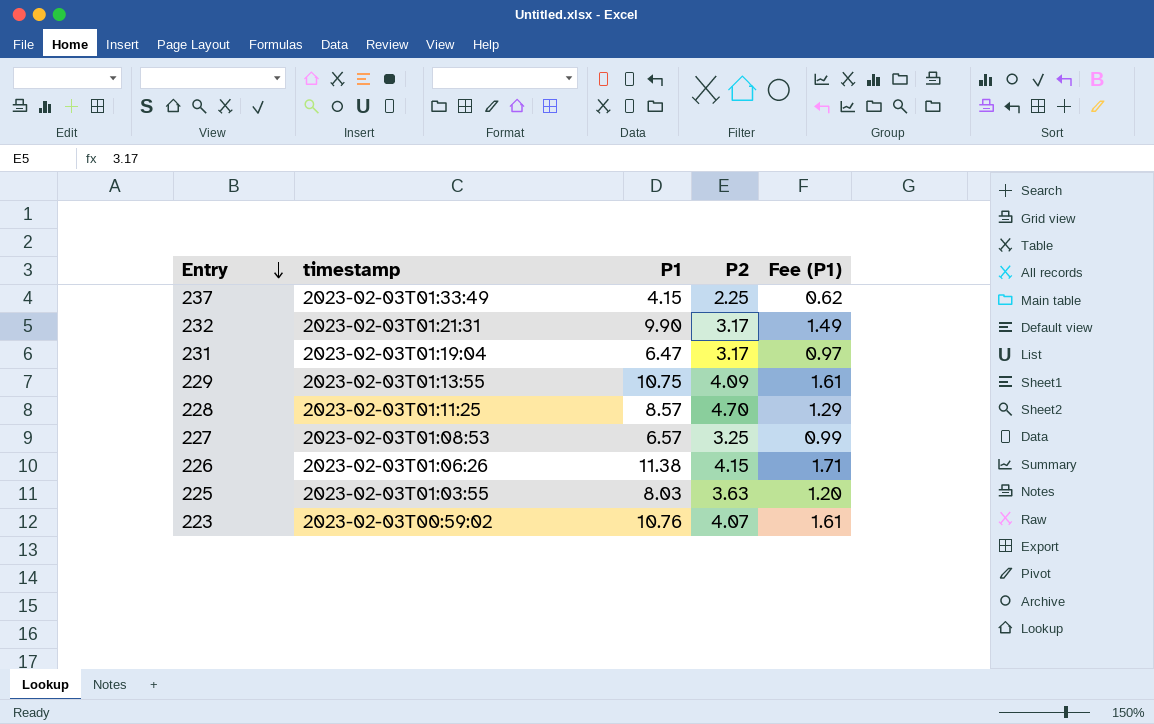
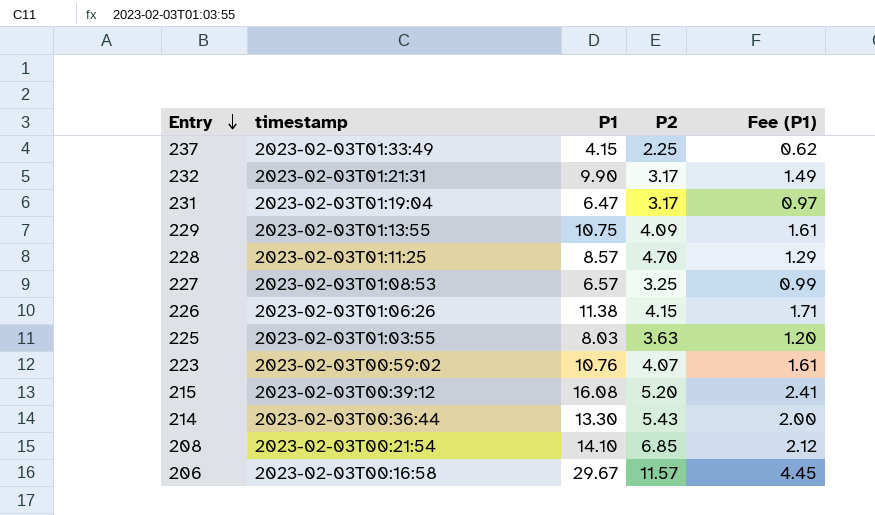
row 215: none -> 2023-02-03T00:39:12 | 16.08 | 5.20 | 2.41
row 214: none -> 2023-02-03T00:36:44 | 13.30 | 5.43 | 2.00
row 208: none -> 2023-02-03T00:21:54 | 14.10 | 6.85 | 2.12
row 206: none -> 2023-02-03T00:16:58 | 29.67 | 11.57 | 4.45

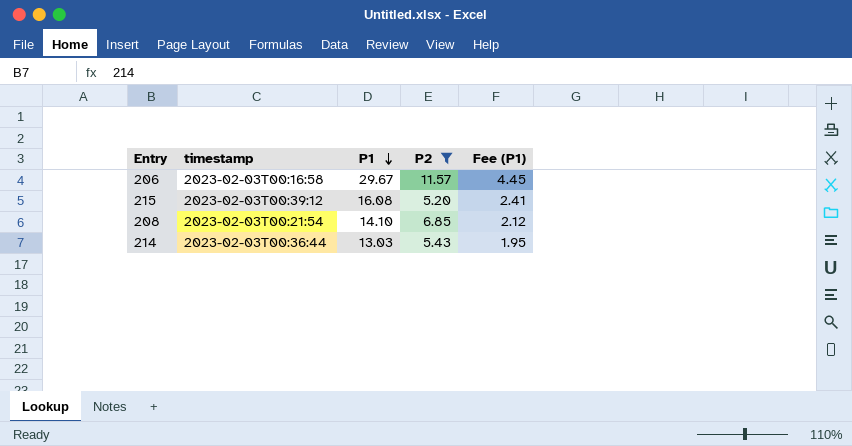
filter: none -> P2 >= 5.20
row order: Entry descending -> P1 descending
214 | P1: 13.30 -> 13.03
214 | Fee (P1): 2.00 -> 1.95

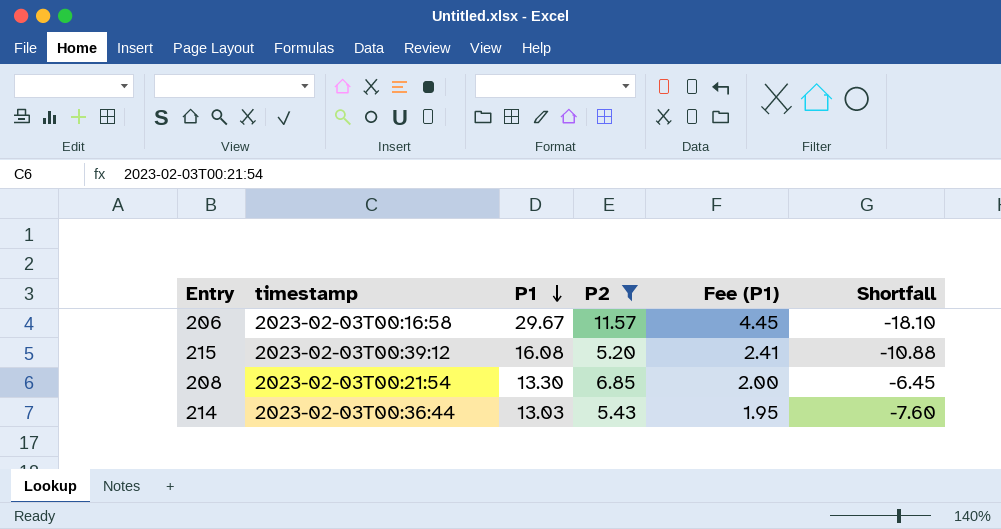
column Shortfall | formula: none -> [P2] - [P1]
208 | P1: 14.10 -> 13.30
208 | Fee (P1): 2.12 -> 2.00

